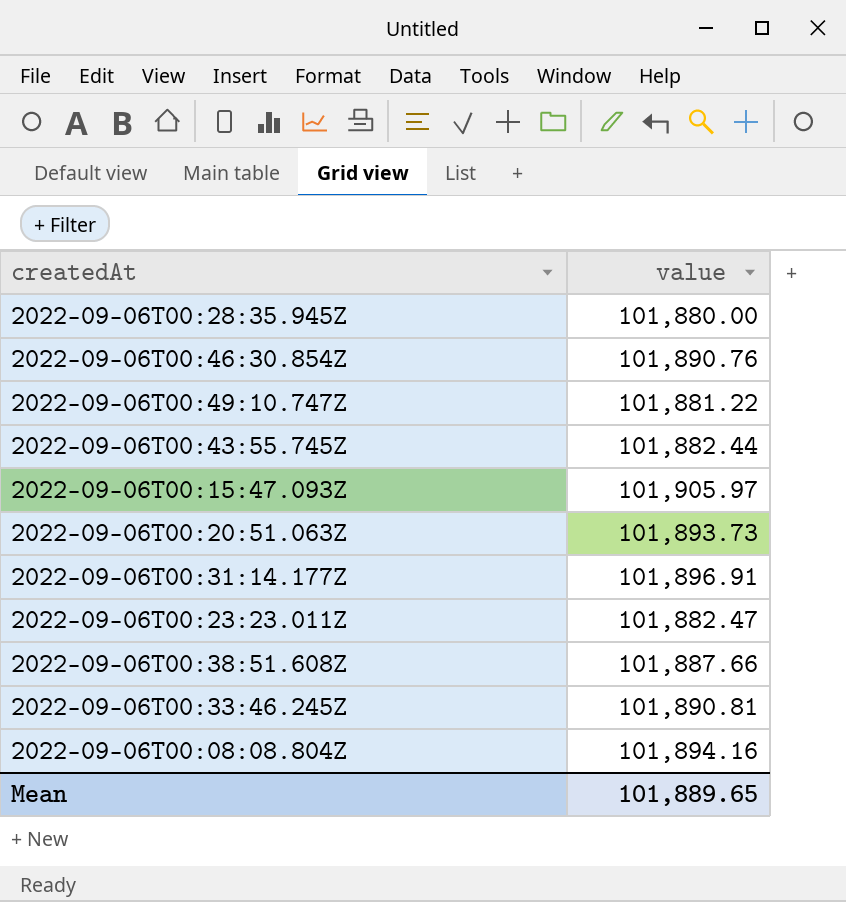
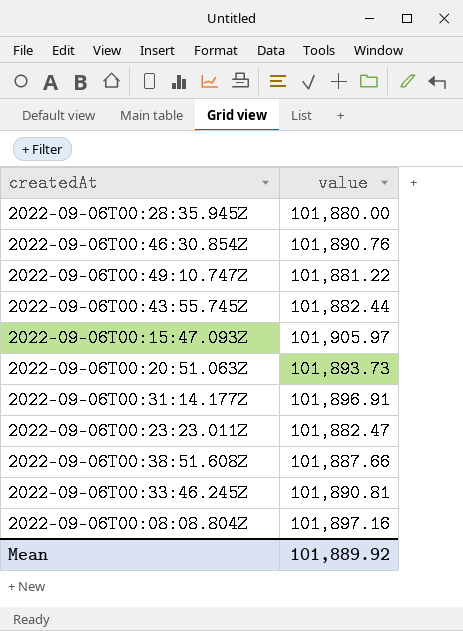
2022-09-06T00:08:08.804Z | value: 101,894.16 -> 101,897.16
Mean | value: 101,889.65 -> 101,889.92

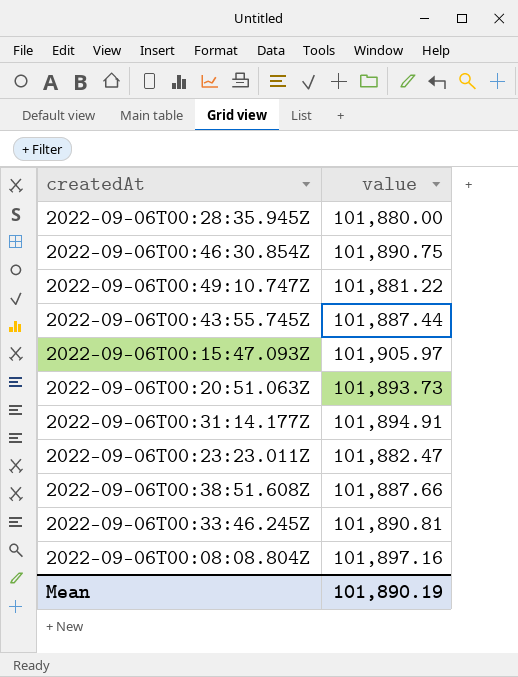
2022-09-06T00:46:30.854Z | value: 101,890.76 -> 101,890.75
2022-09-06T00:43:55.745Z | value: 101,882.44 -> 101,887.44
2022-09-06T00:31:14.177Z | value: 101,896.91 -> 101,894.91
Mean | value: 101,889.92 -> 101,890.19

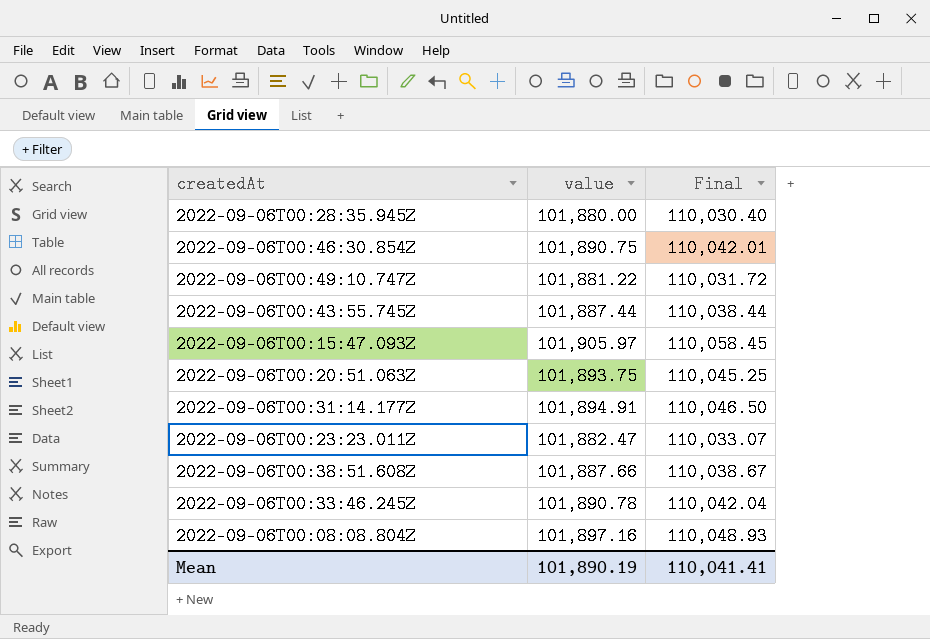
column Final | formula: none -> [value] * 1.08
2022-09-06T00:20:51.063Z | value: 101,893.73 -> 101,893.75
2022-09-06T00:33:46.245Z | value: 101,890.81 -> 101,890.78

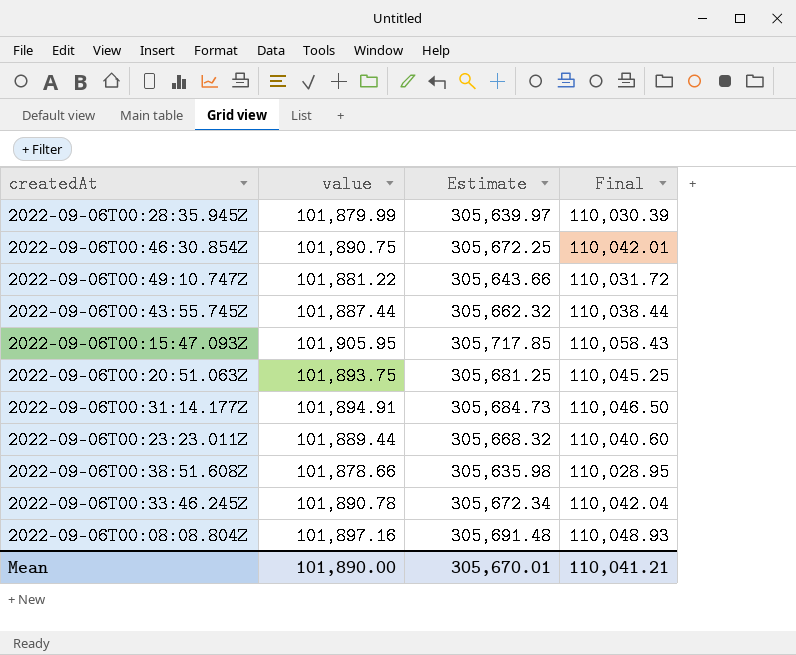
column Estimate | formula: none -> [value] * 3
2022-09-06T00:28:35.945Z | value: 101,880.00 -> 101,879.99
2022-09-06T00:28:35.945Z | Final: 110,030.40 -> 110,030.39
2022-09-06T00:15:47.093Z | value: 101,905.97 -> 101,905.95
2022-09-06T00:15:47.093Z | Final: 110,058.45 -> 110,058.43
2022-09-06T00:23:23.011Z | value: 101,882.47 -> 101,889.44
2022-09-06T00:23:23.011Z | Final: 110,033.07 -> 110,040.60
2022-09-06T00:38:51.608Z | value: 101,887.66 -> 101,878.66
2022-09-06T00:38:51.608Z | Final: 110,038.67 -> 110,028.95
Mean | value: 101,890.19 -> 101,890.00
Mean | Final: 110,041.41 -> 110,041.21

